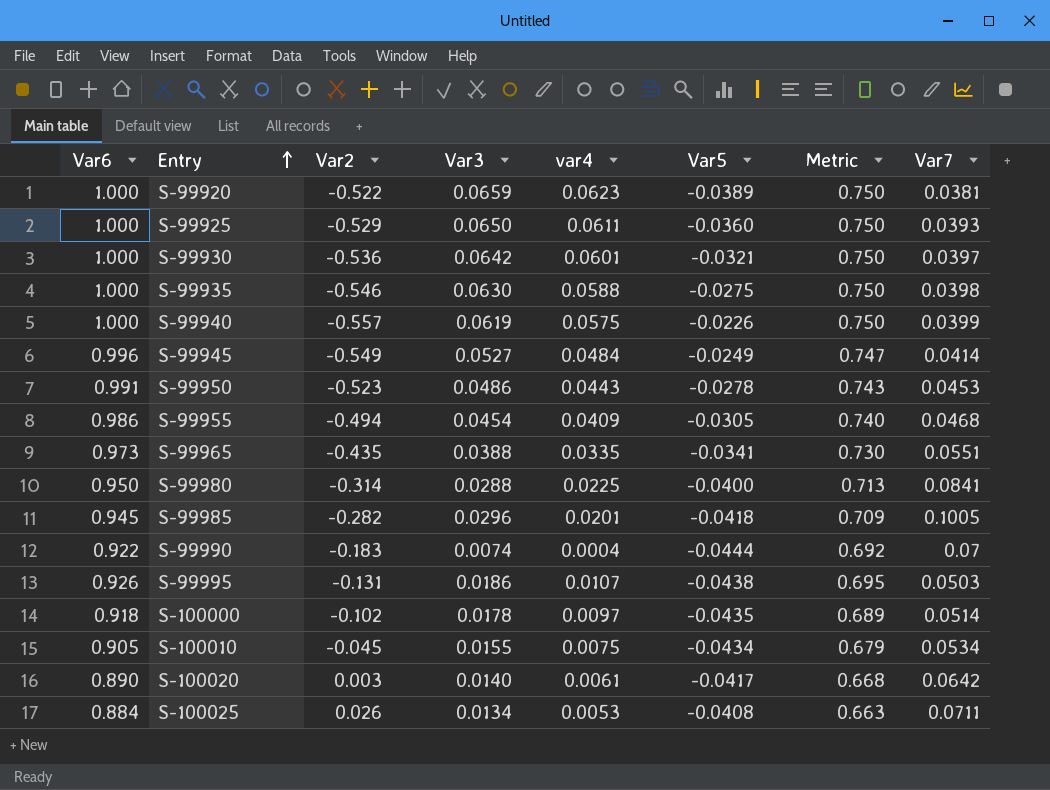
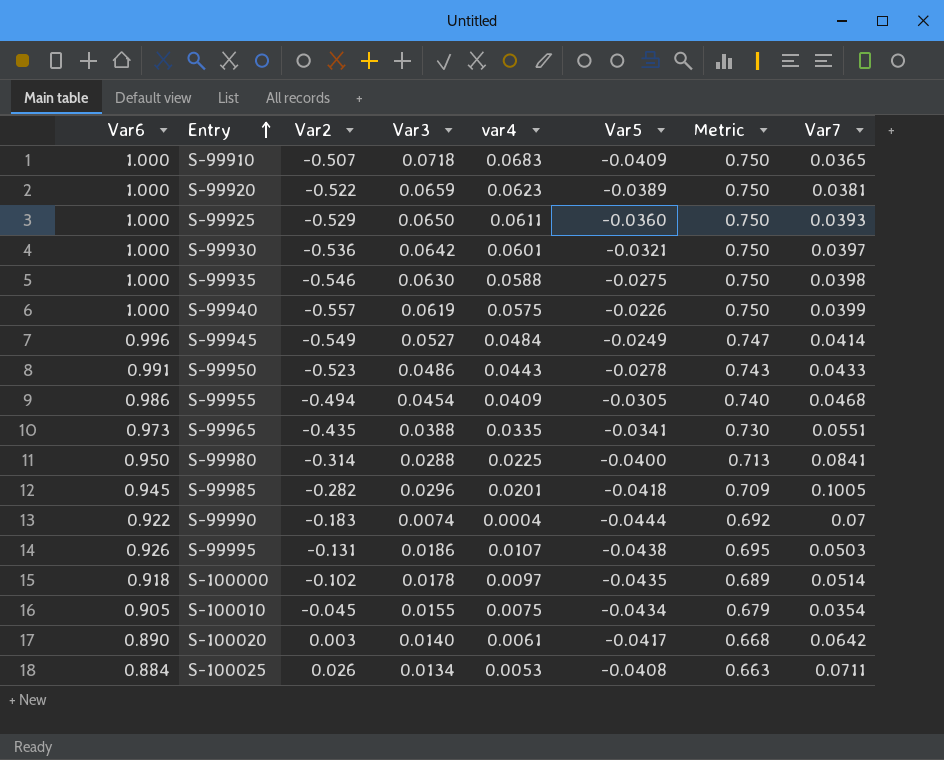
row S-99910: none -> 1.000 | -0.507 | 0.0718 | 0.0683 | -0.0409 | 0.750 | 0.0365
S-99950 | Var7: 0.0453 -> 0.0433
S-100010 | Var7: 0.0534 -> 0.0354

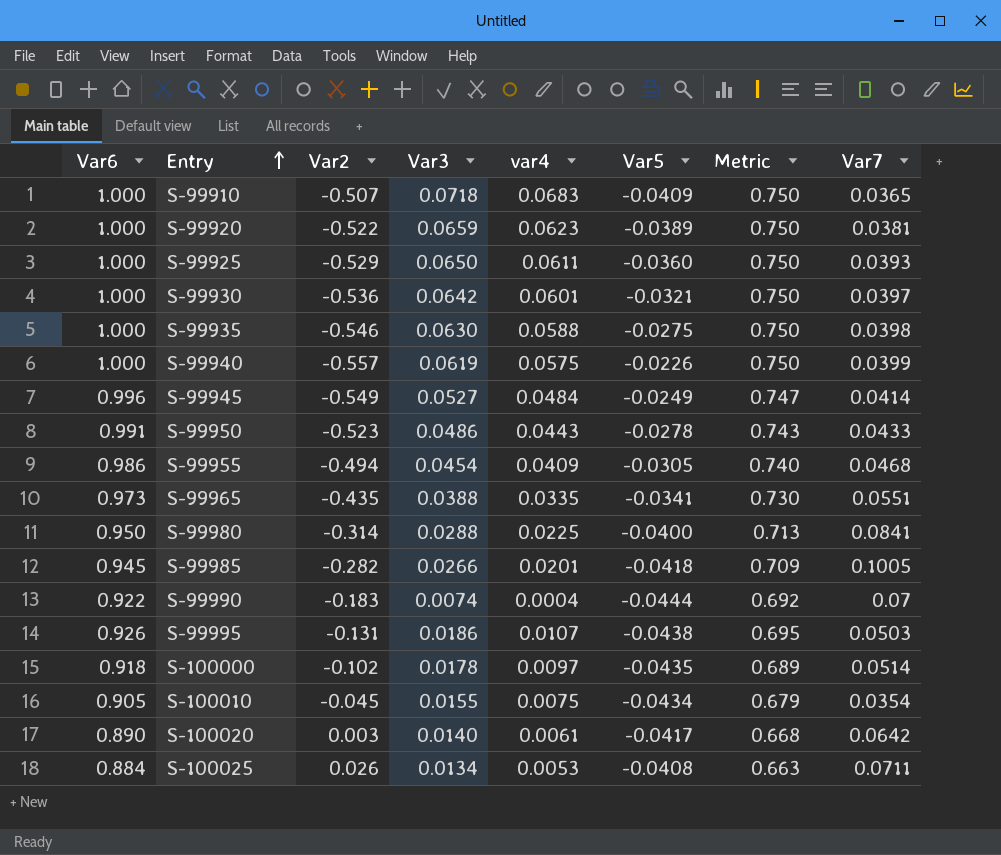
S-99985 | Var3: 0.0296 -> 0.0266

